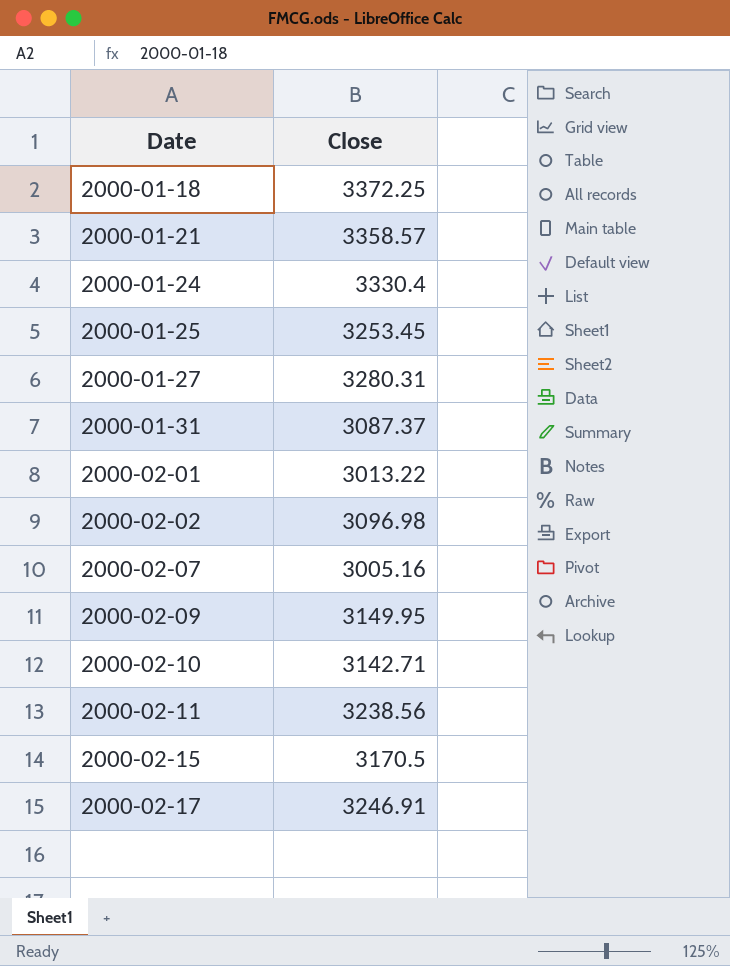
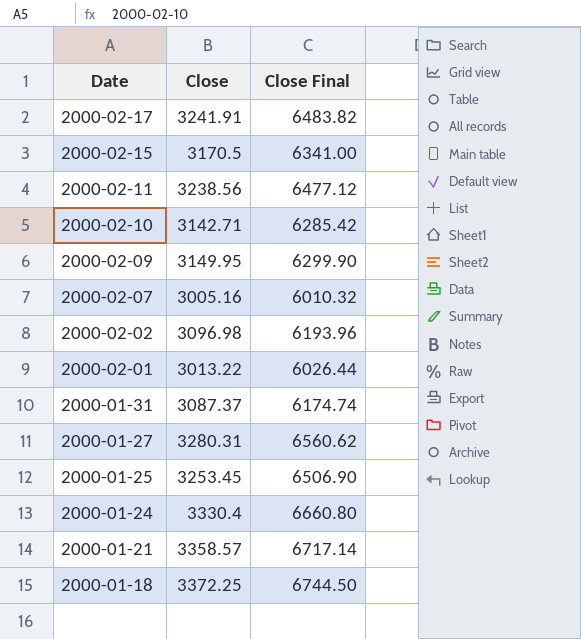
row order: Date ascending -> Date descending
column Close Final | formula: none -> [Close] * 2
2000-02-17 | Close: 3246.91 -> 3241.91

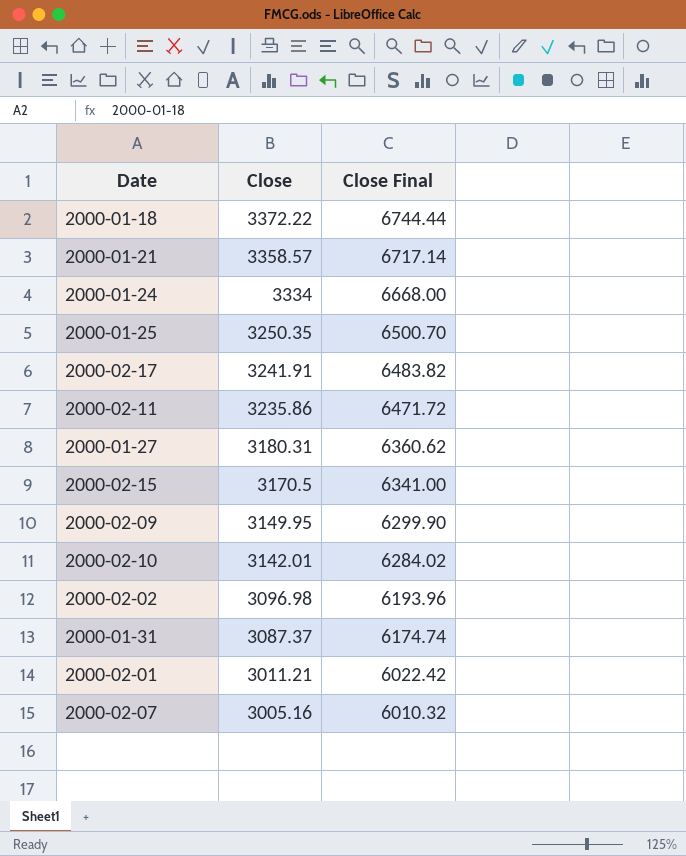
row order: Date descending -> Close descending
2000-01-18 | Close: 3372.25 -> 3372.22
2000-01-18 | Close Final: 6744.50 -> 6744.44
2000-01-24 | Close: 3330.4 -> 3334
2000-01-24 | Close Final: 6660.80 -> 6668.00
2000-01-25 | Close: 3253.45 -> 3250.35
2000-01-25 | Close Final: 6506.90 -> 6500.70
2000-02-11 | Close: 3238.56 -> 3235.86
2000-02-11 | Close Final: 6477.12 -> 6471.72
2000-01-27 | Close: 3280.31 -> 3180.31
2000-01-27 | Close Final: 6560.62 -> 6360.62
2000-02-10 | Close: 3142.71 -> 3142.01
2000-02-10 | Close Final: 6285.42 -> 6284.02
2000-02-01 | Close: 3013.22 -> 3011.21
2000-02-01 | Close Final: 6026.44 -> 6022.42

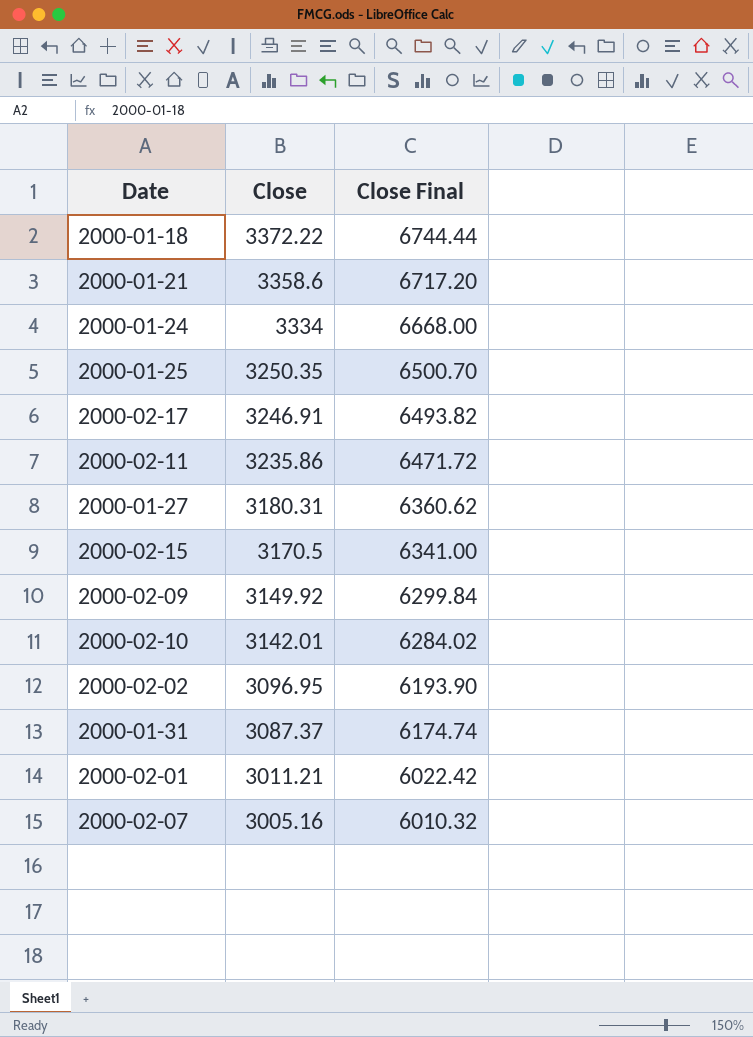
2000-01-21 | Close: 3358.57 -> 3358.6
2000-01-21 | Close Final: 6717.14 -> 6717.20
2000-02-17 | Close: 3241.91 -> 3246.91
2000-02-17 | Close Final: 6483.82 -> 6493.82
2000-02-09 | Close: 3149.95 -> 3149.92
2000-02-09 | Close Final: 6299.90 -> 6299.84
2000-02-02 | Close: 3096.98 -> 3096.95
2000-02-02 | Close Final: 6193.96 -> 6193.90

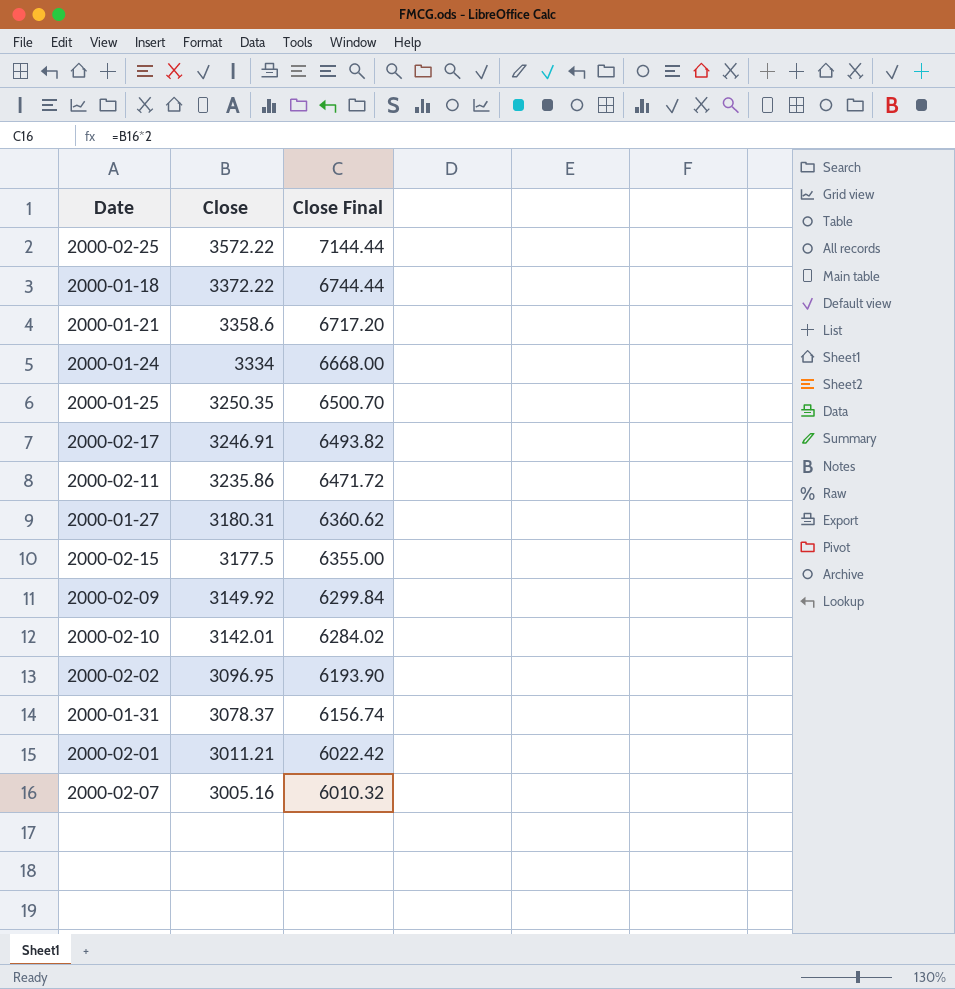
row 2000-02-25: none -> 3572.22 | 7144.44
2000-02-15 | Close: 3170.5 -> 3177.5
2000-02-15 | Close Final: 6341.00 -> 6355.00
2000-01-31 | Close: 3087.37 -> 3078.37
2000-01-31 | Close Final: 6174.74 -> 6156.74

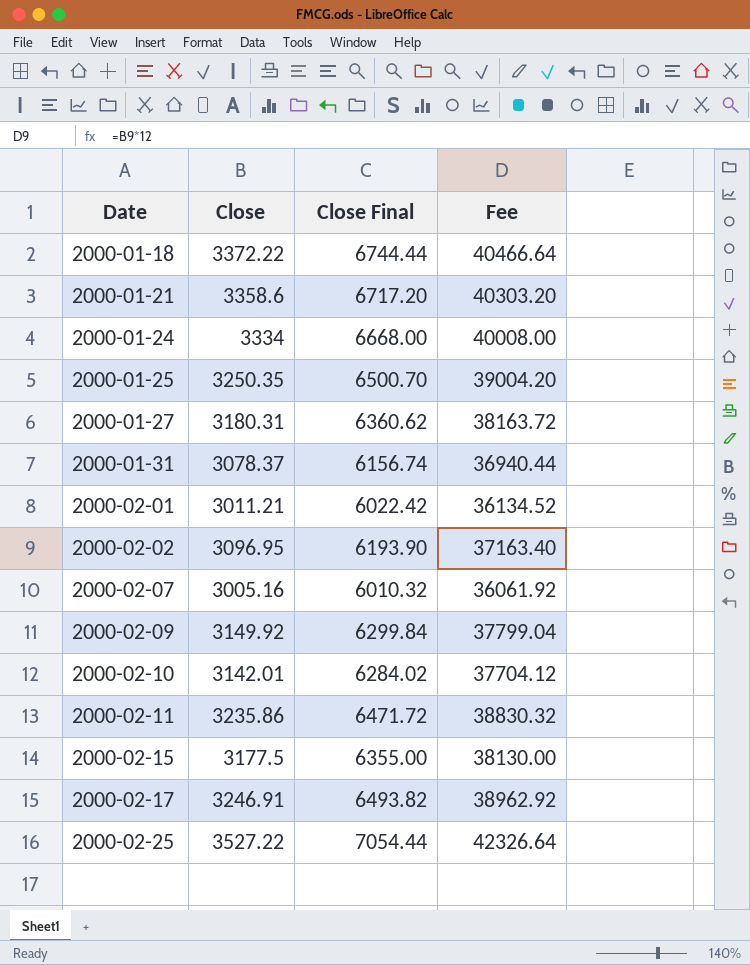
row order: Close descending -> Date ascending
column Fee | formula: none -> [Close] * 12
2000-02-25 | Close: 3572.22 -> 3527.22
2000-02-25 | Close Final: 7144.44 -> 7054.44

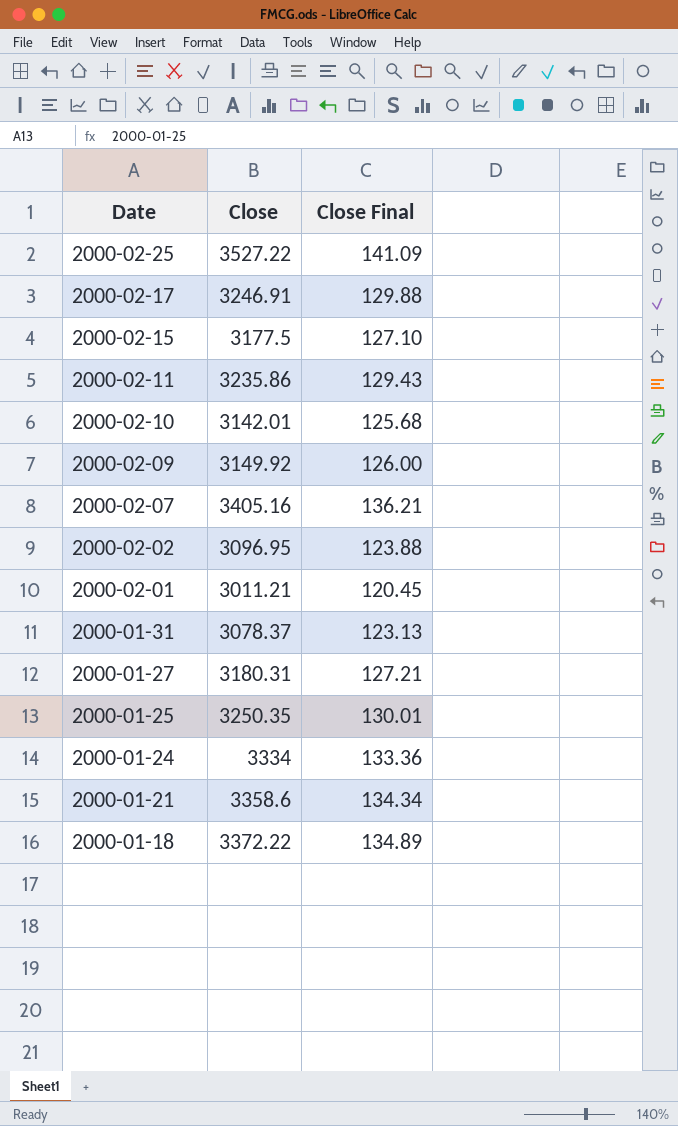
row order: Date ascending -> Date descending
column Fee | formula: [Close] * 12 -> none
column Close Final | formula: [Close] * 2 -> [Close] * 0.04
2000-02-07 | Close: 3005.16 -> 3405.16

